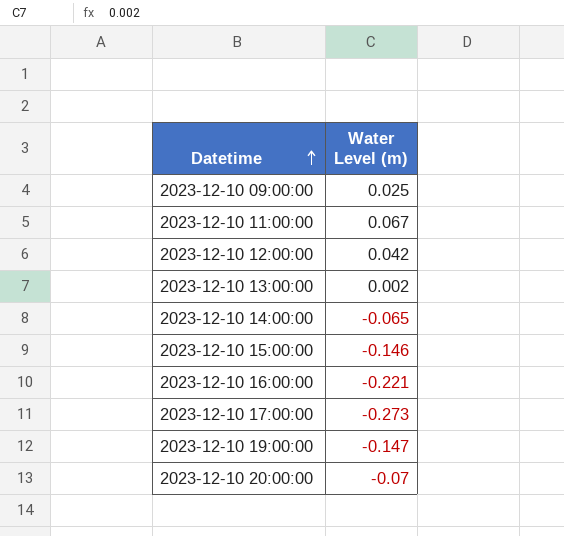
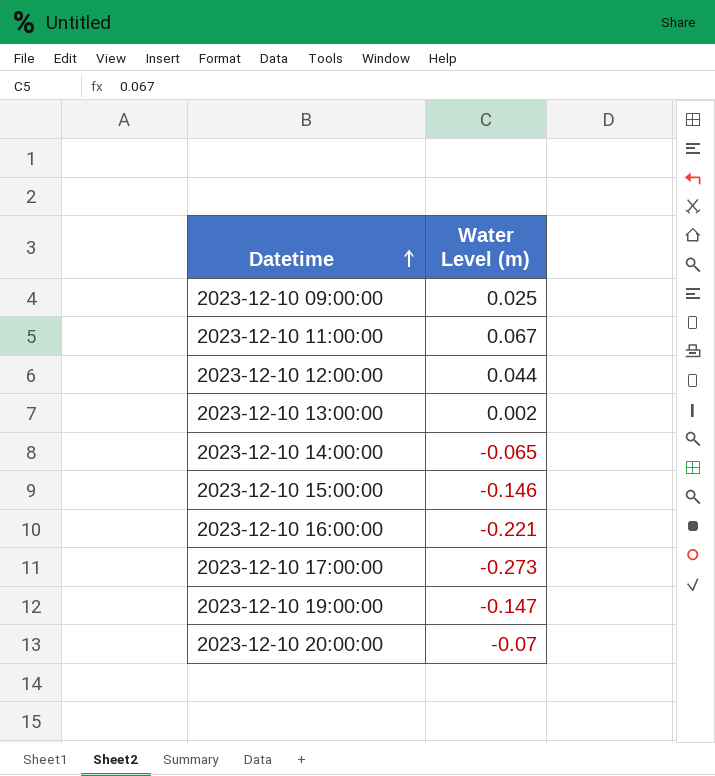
2023-12-10 12:00:00 | Water Level (m): 0.042 -> 0.044

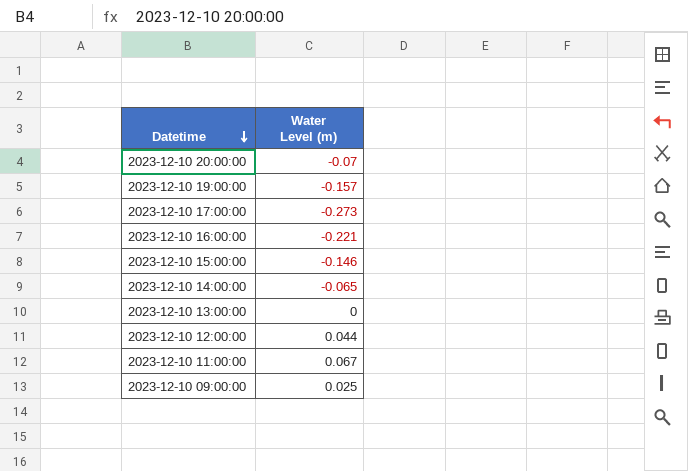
row order: Datetime ascending -> Datetime descending
2023-12-10 19:00:00 | Water Level (m): -0.147 -> -0.157
2023-12-10 13:00:00 | Water Level (m): 0.002 -> 0

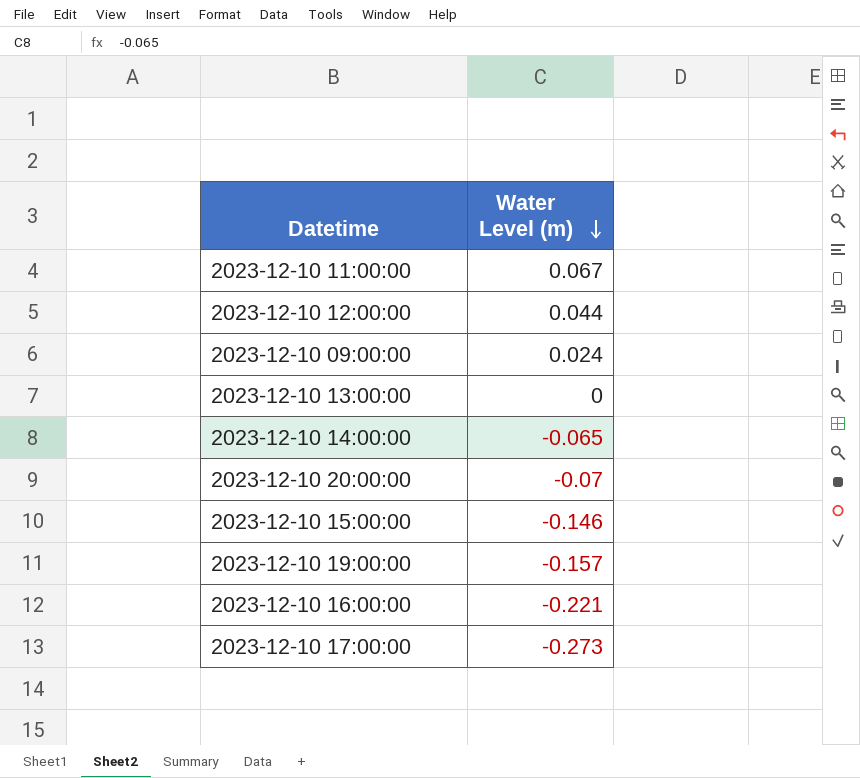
row order: Datetime descending -> Water Level (m) descending
2023-12-10 09:00:00 | Water Level (m): 0.025 -> 0.024

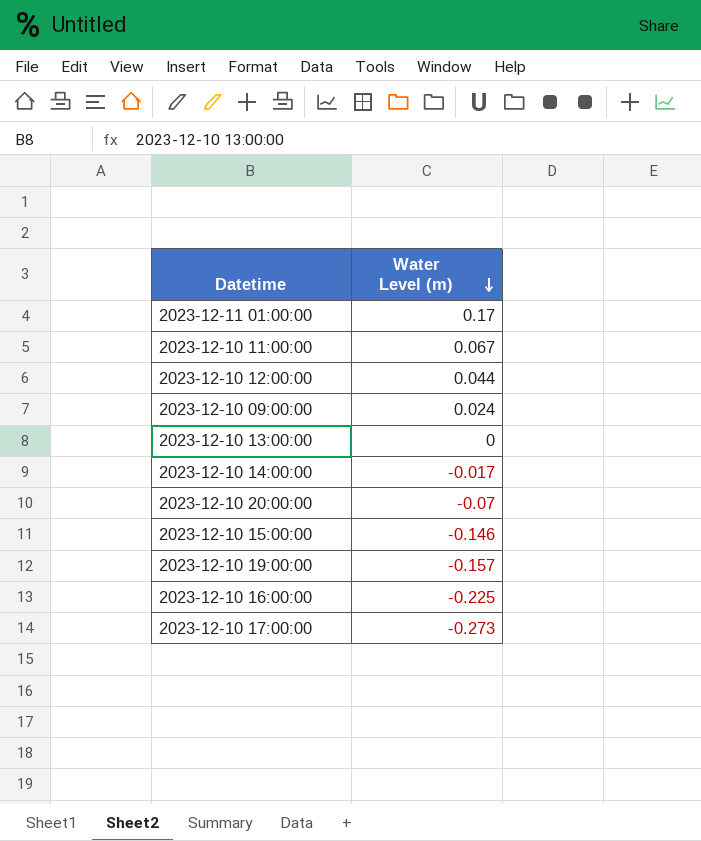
row 2023-12-11 01:00:00: none -> 0.17
2023-12-10 14:00:00 | Water Level (m): -0.065 -> -0.017
2023-12-10 16:00:00 | Water Level (m): -0.221 -> -0.225

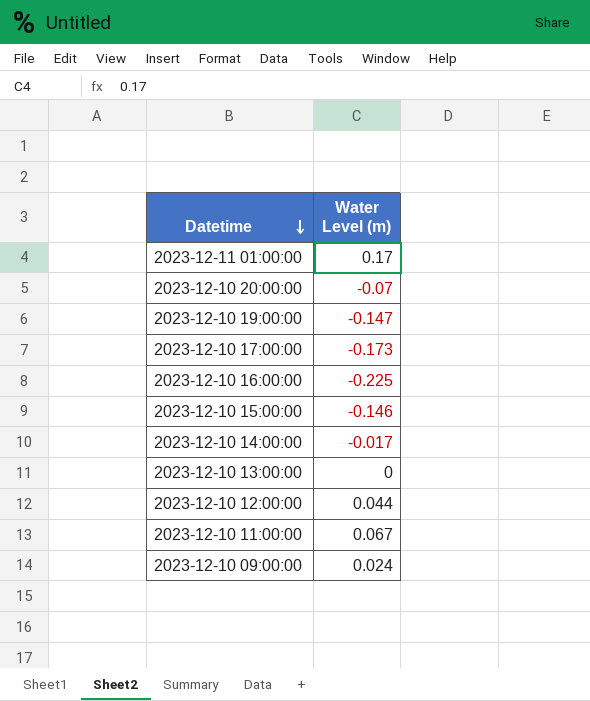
row order: Water Level (m) descending -> Datetime descending
2023-12-10 19:00:00 | Water Level (m): -0.157 -> -0.147
2023-12-10 17:00:00 | Water Level (m): -0.273 -> -0.173

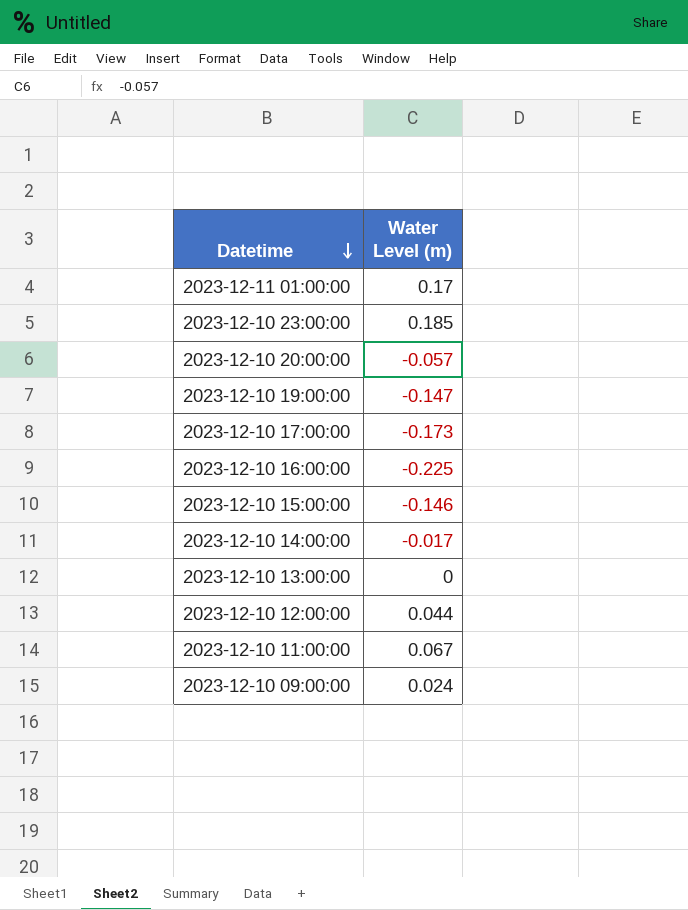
row 2023-12-10 23:00:00: none -> 0.185
2023-12-10 20:00:00 | Water Level (m): -0.07 -> -0.057

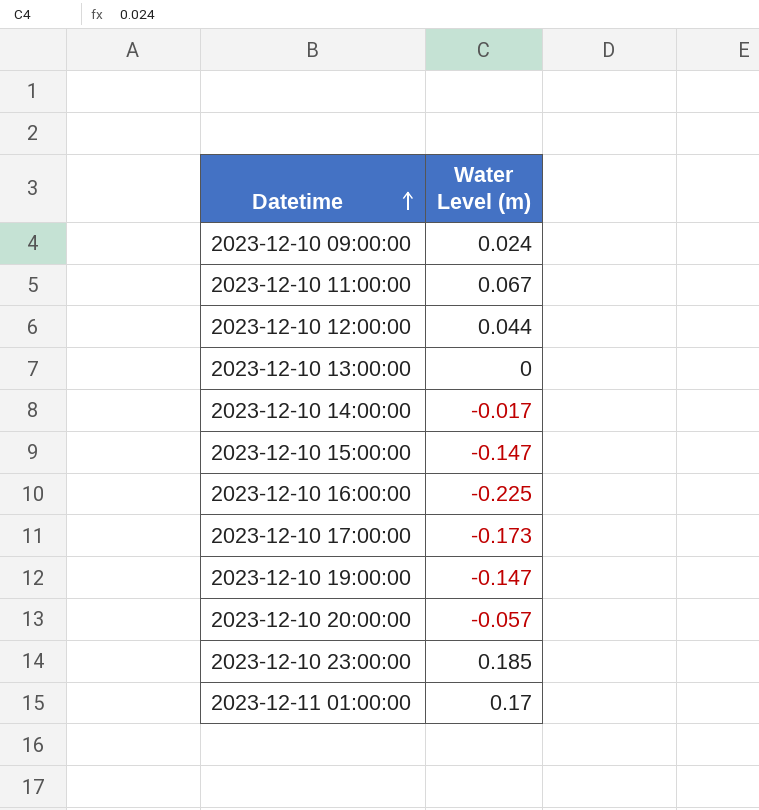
row order: Datetime descending -> Datetime ascending
2023-12-10 15:00:00 | Water Level (m): -0.146 -> -0.147

